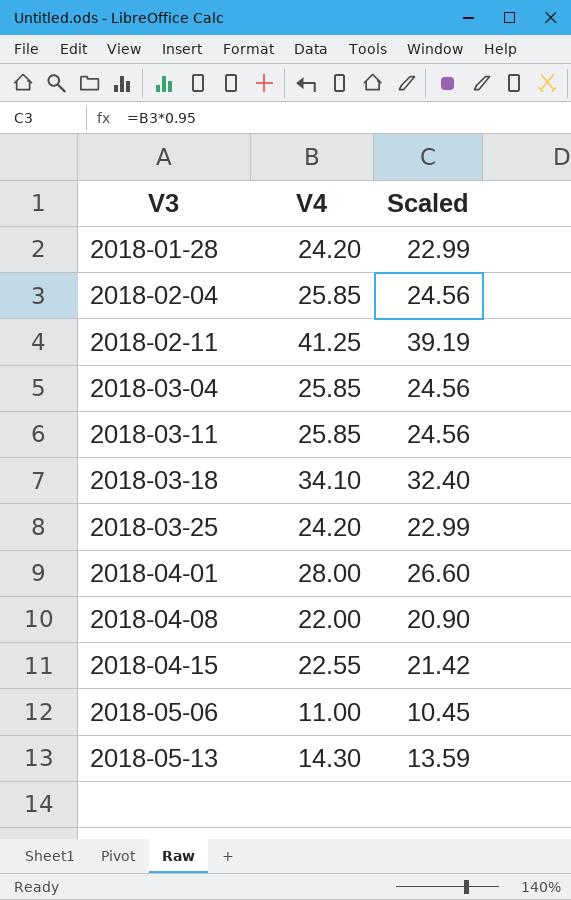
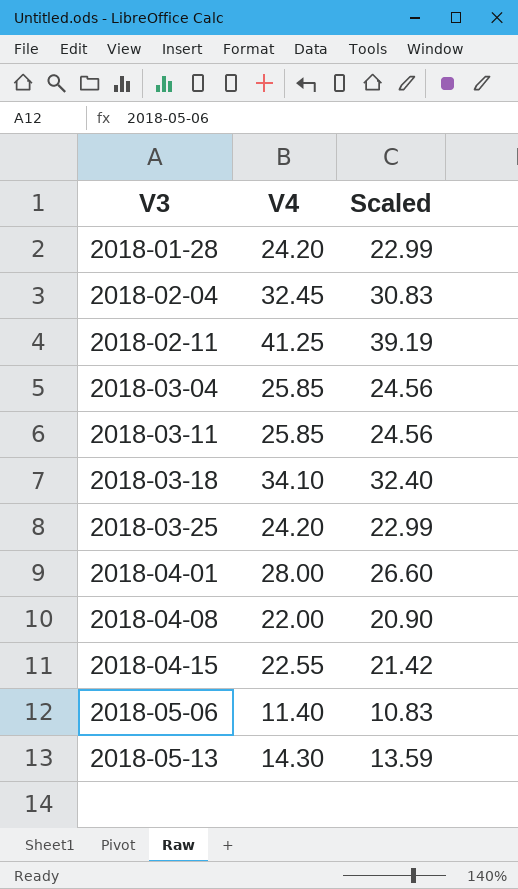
2018-02-04 | V4: 25.85 -> 32.45
2018-02-04 | Scaled: 24.56 -> 30.83
2018-05-06 | V4: 11.00 -> 11.40
2018-05-06 | Scaled: 10.45 -> 10.83

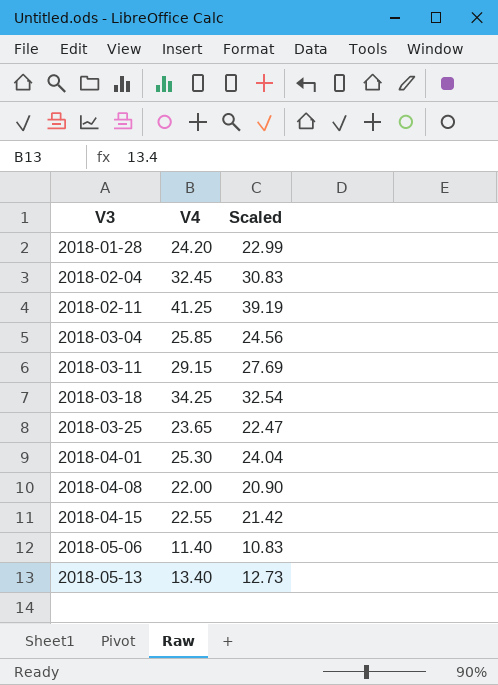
2018-03-11 | V4: 25.85 -> 29.15
2018-03-11 | Scaled: 24.56 -> 27.69
2018-03-18 | V4: 34.10 -> 34.25
2018-03-18 | Scaled: 32.40 -> 32.54
2018-03-25 | V4: 24.20 -> 23.65
2018-03-25 | Scaled: 22.99 -> 22.47
2018-04-01 | V4: 28.00 -> 25.30
2018-04-01 | Scaled: 26.60 -> 24.04
2018-05-13 | V4: 14.30 -> 13.40
2018-05-13 | Scaled: 13.59 -> 12.73

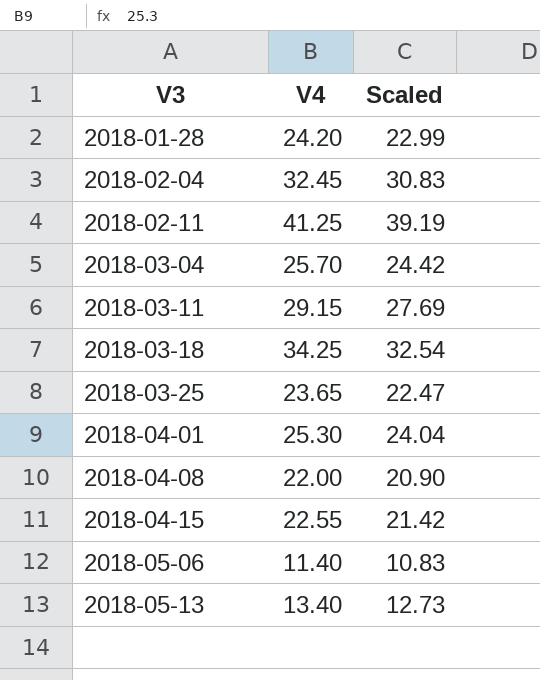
2018-03-04 | V4: 25.85 -> 25.70
2018-03-04 | Scaled: 24.56 -> 24.42

